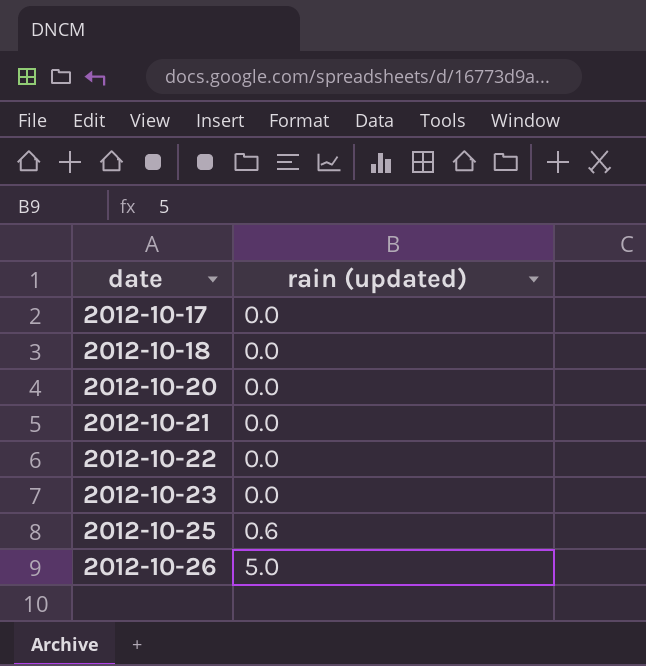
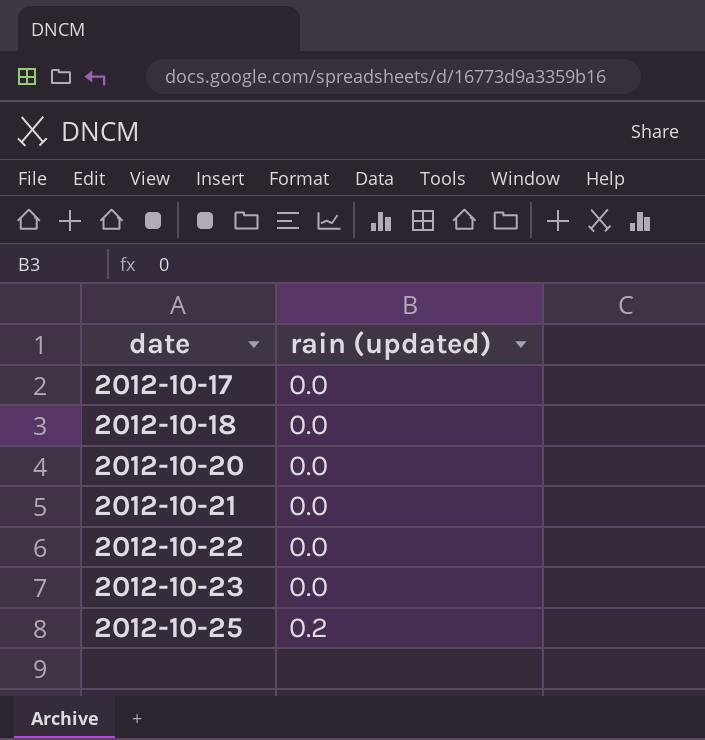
row 2012-10-26: 5.0 -> none
2012-10-25 | rain (updated): 0.6 -> 0.2

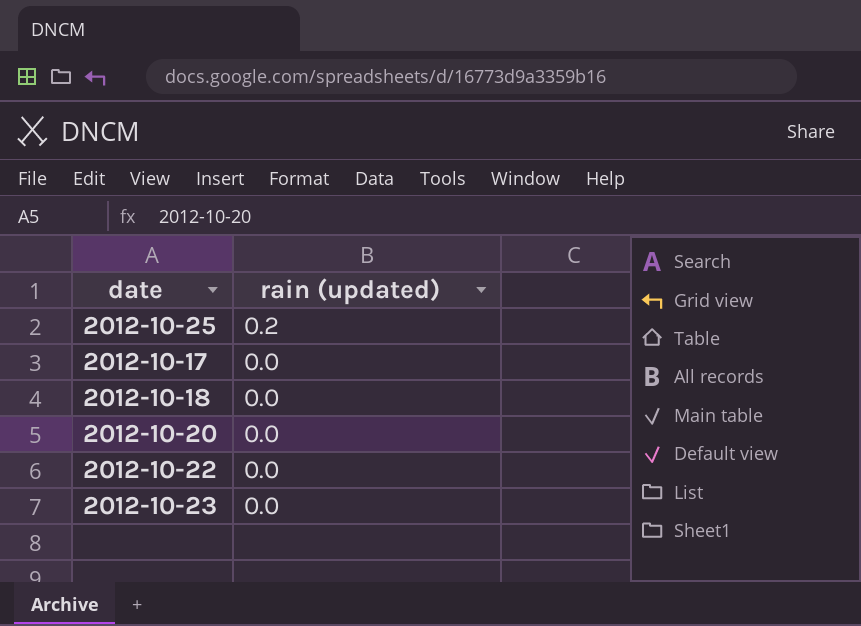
row order: date ascending -> rain (updated) descending
row 2012-10-21: 0.0 -> none

